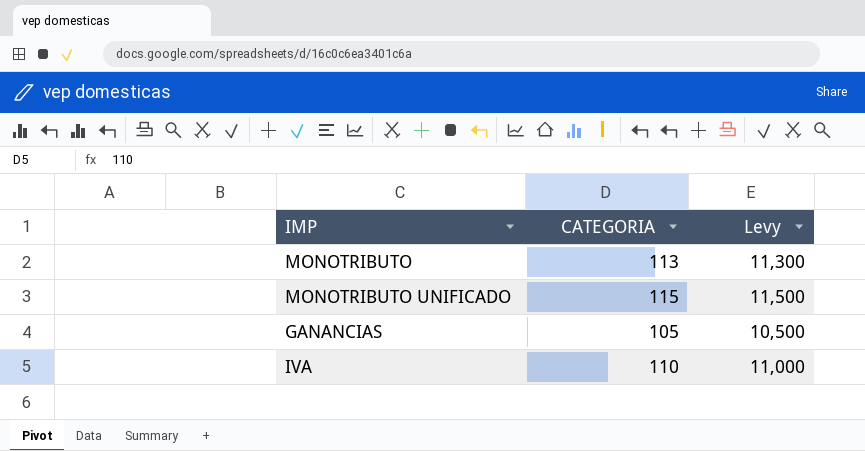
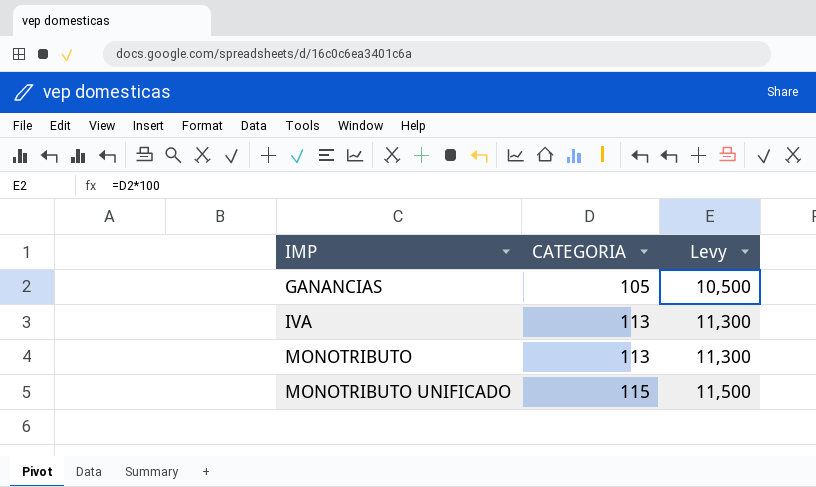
row order: none -> IMP ascending
IVA | CATEGORIA: 110 -> 113
IVA | Levy: 11,000 -> 11,300

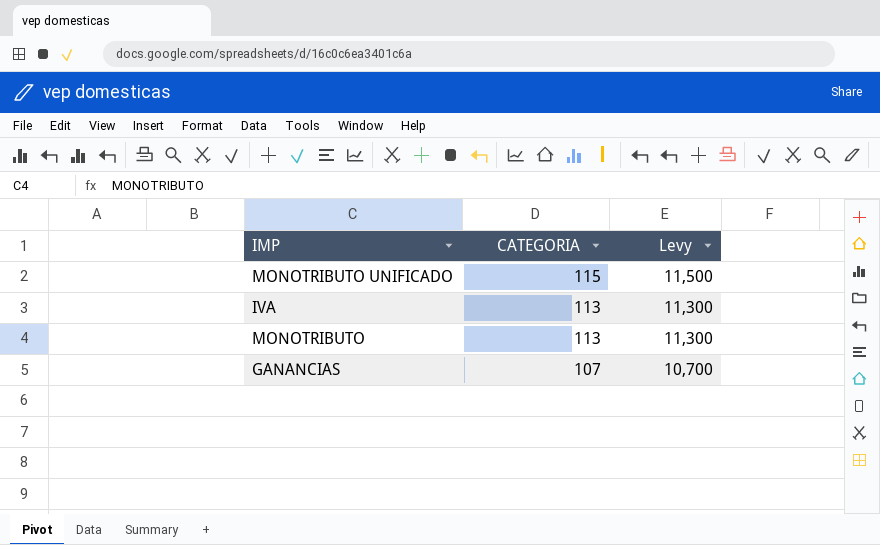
row order: IMP ascending -> CATEGORIA descending
GANANCIAS | CATEGORIA: 105 -> 107
GANANCIAS | Levy: 10,500 -> 10,700

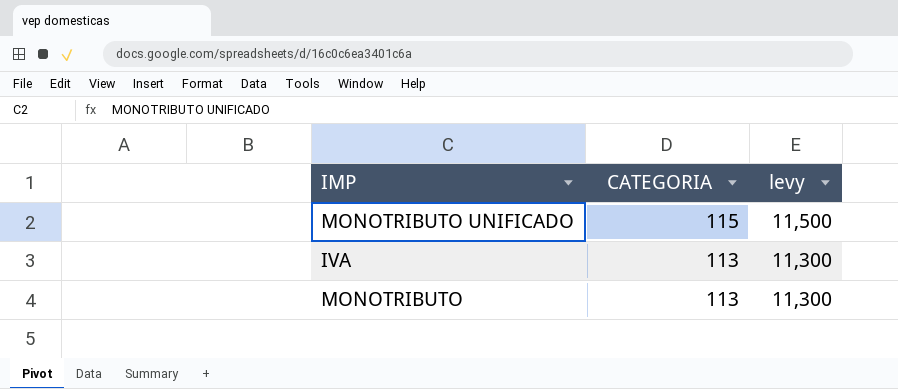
column name: Levy -> levy
row GANANCIAS: 107 | 10,700 -> none

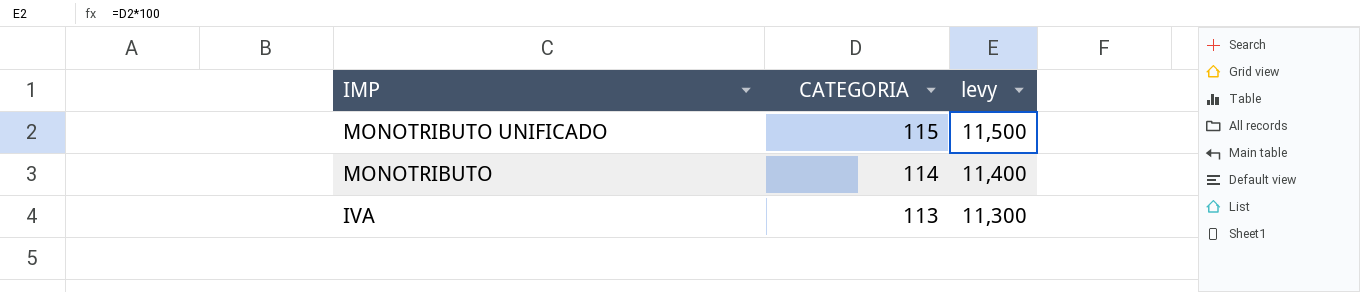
row order: CATEGORIA descending -> IMP descending
MONOTRIBUTO | CATEGORIA: 113 -> 114
MONOTRIBUTO | levy: 11,300 -> 11,400

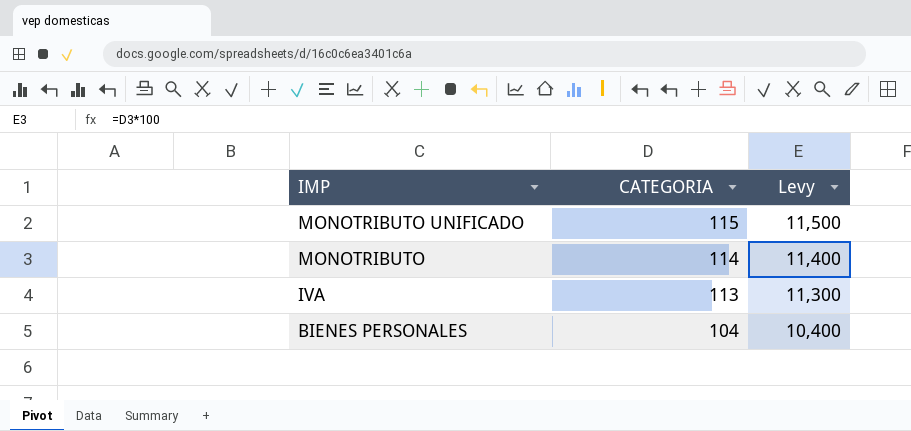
column name: levy -> Levy
row BIENES PERSONALES: none -> 104 | 10,400

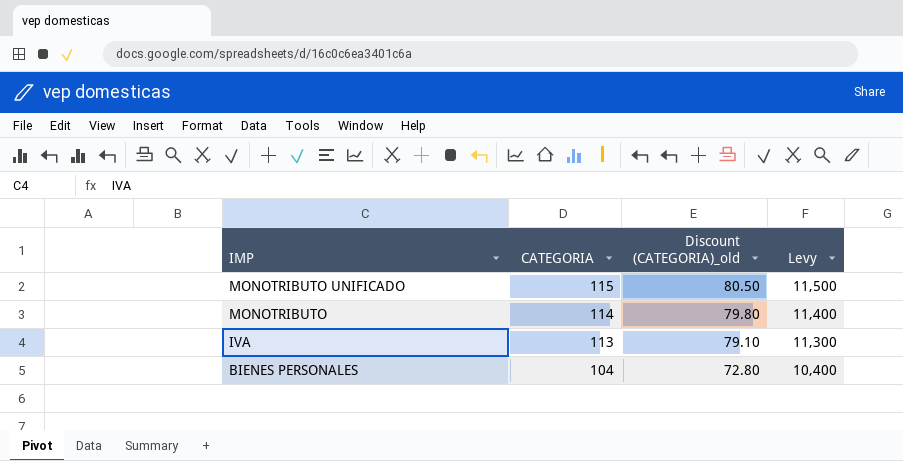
column Discount (CATEGORIA)_old | formula: none -> [CATEGORIA] * 0.7

